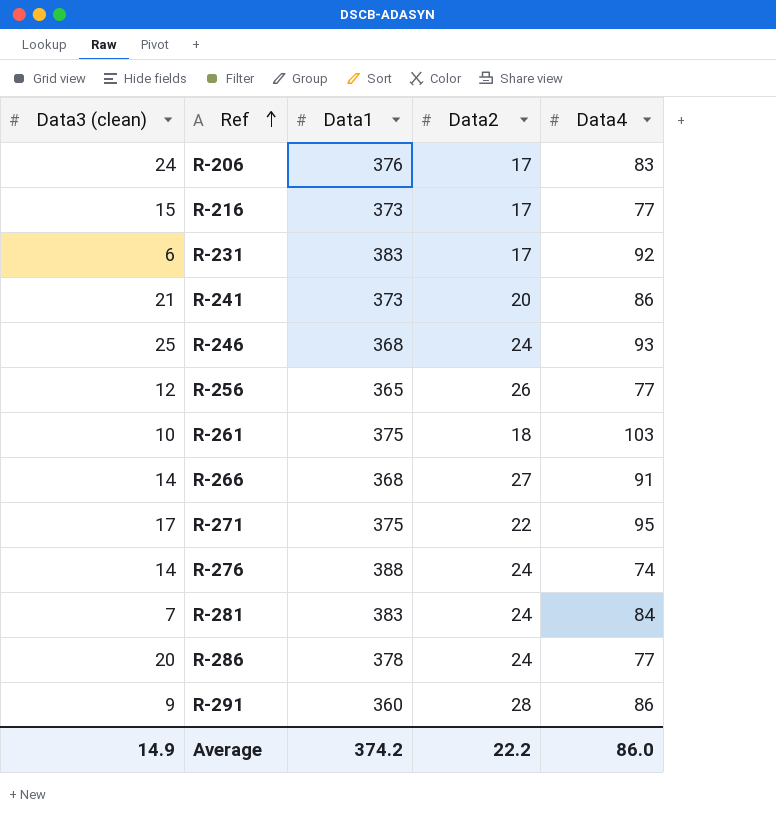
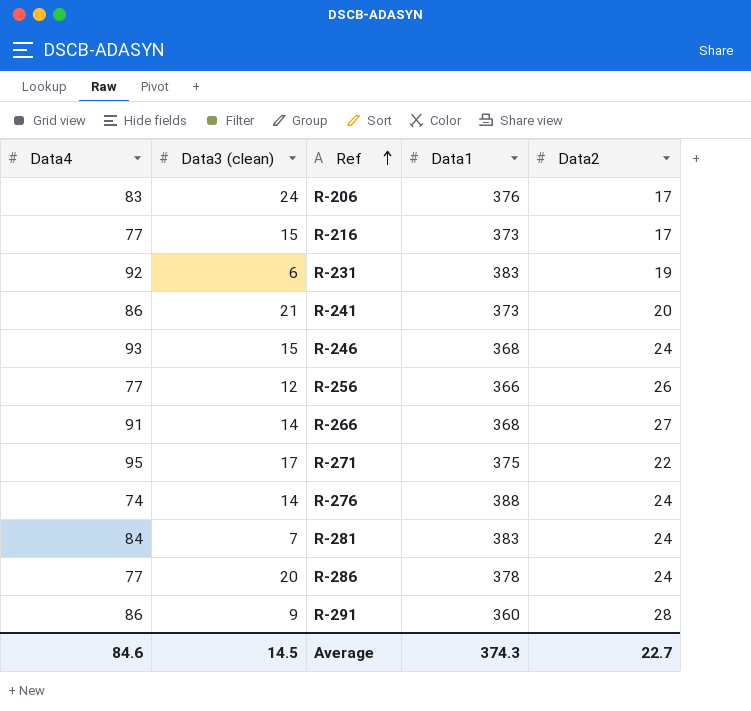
column Data4 | position: 5 -> 1
row R-261: 10 | 375 | 18 | 103 -> none
R-231 | Data2: 17 -> 19
R-246 | Data3 (clean): 25 -> 15
R-256 | Data1: 365 -> 366
Average | Data4: 86.0 -> 84.6
Average | Data3 (clean): 14.9 -> 14.5
Average | Data1: 374.2 -> 374.3
Average | Data2: 22.2 -> 22.7

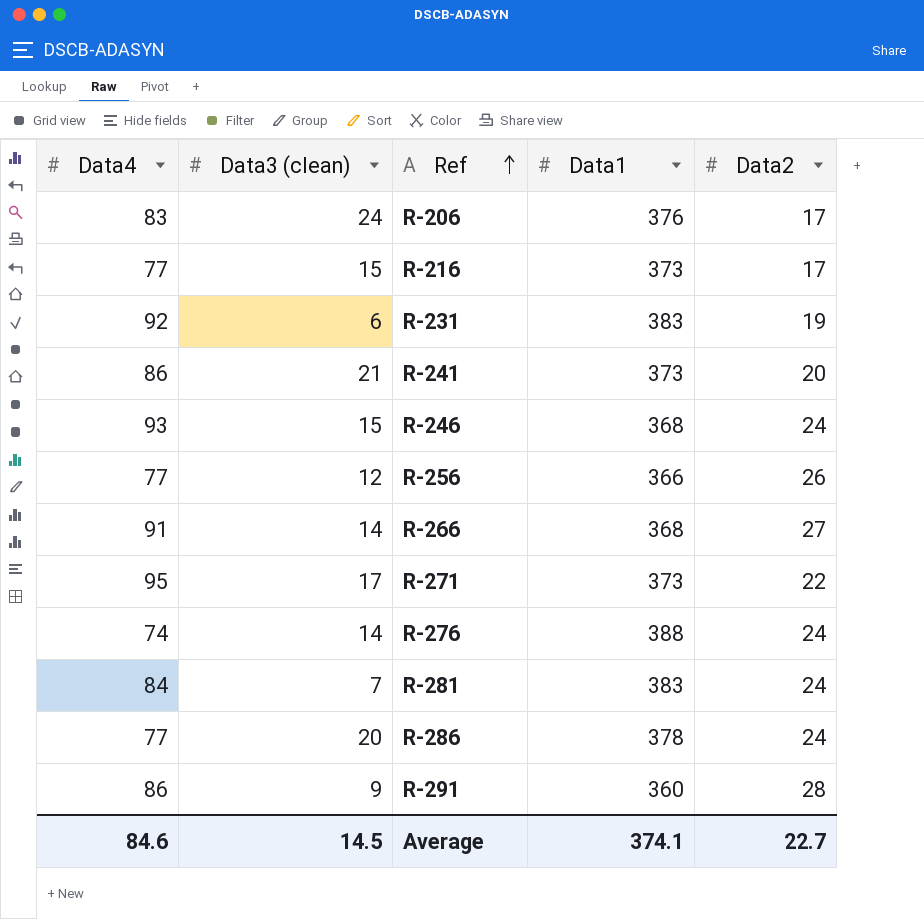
R-271 | Data1: 375 -> 373
Average | Data1: 374.3 -> 374.1

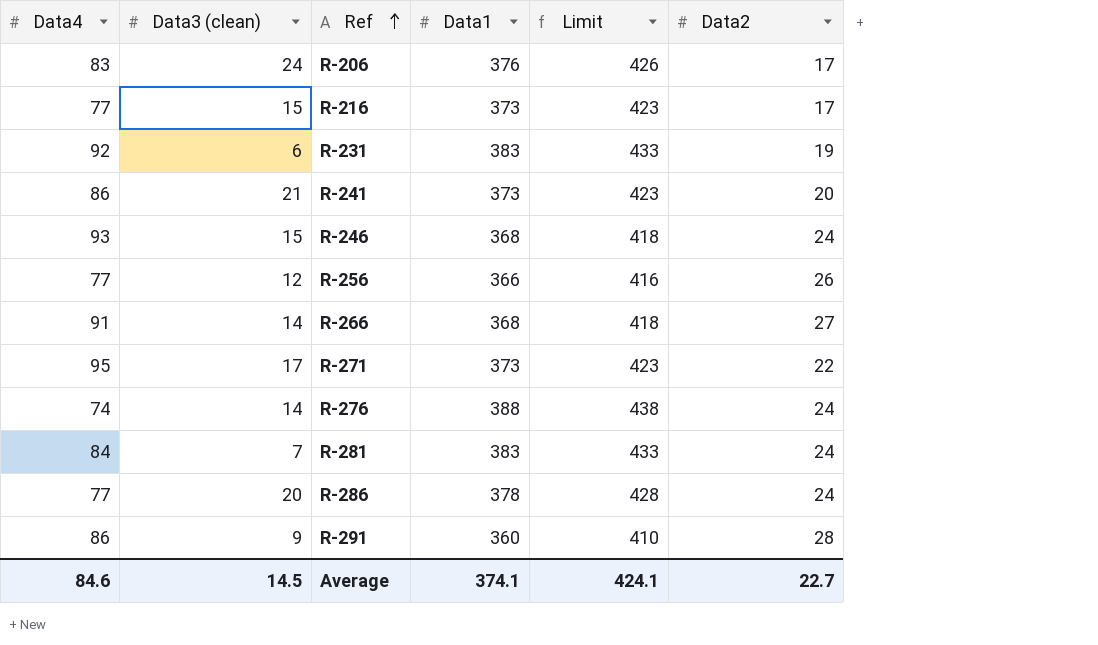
column Limit | formula: none -> [Data1] + 50

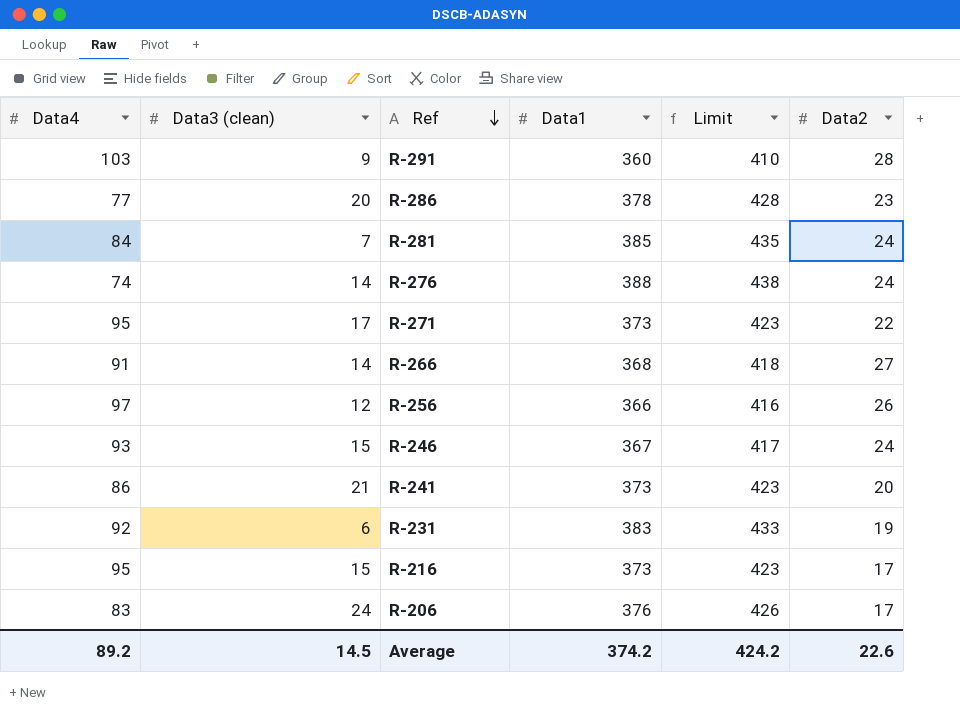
row order: Ref ascending -> Ref descending
R-291 | Data4: 86 -> 103
R-286 | Data2: 24 -> 23
R-281 | Data1: 383 -> 385
R-281 | Limit: 433 -> 435
R-256 | Data4: 77 -> 97
R-246 | Data1: 368 -> 367
R-246 | Limit: 418 -> 417
R-216 | Data4: 77 -> 95
Average | Data4: 84.6 -> 89.2
Average | Data1: 374.1 -> 374.2
Average | Limit: 424.1 -> 424.2
Average | Data2: 22.7 -> 22.6

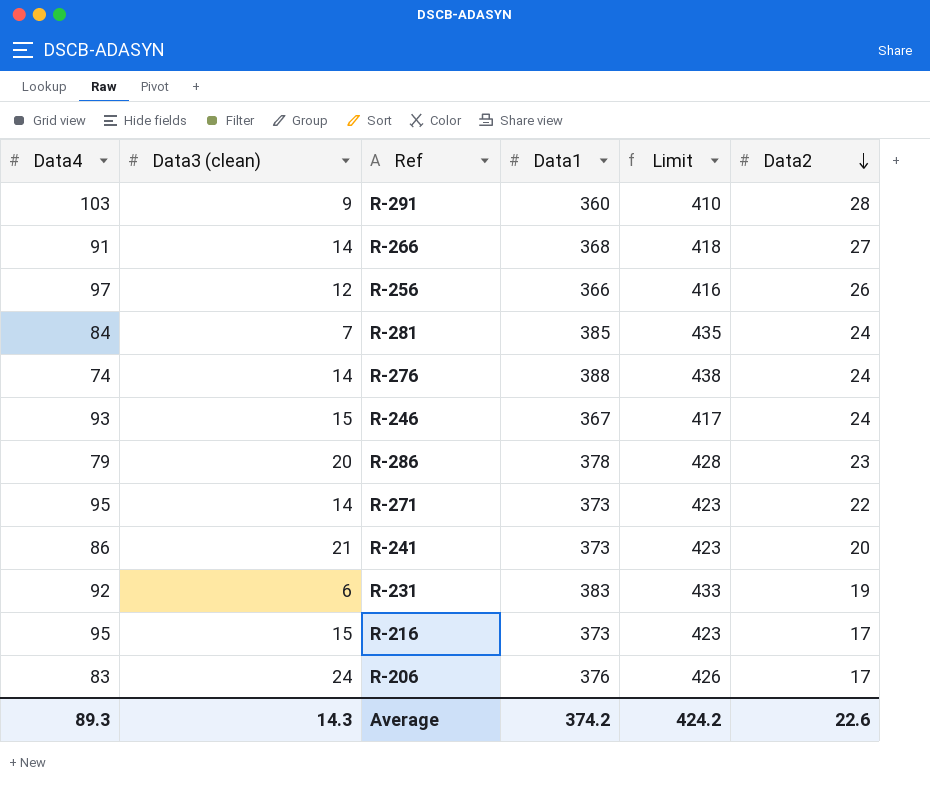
row order: Ref descending -> Data2 descending
R-286 | Data4: 77 -> 79
R-271 | Data3 (clean): 17 -> 14
Average | Data4: 89.2 -> 89.3
Average | Data3 (clean): 14.5 -> 14.3

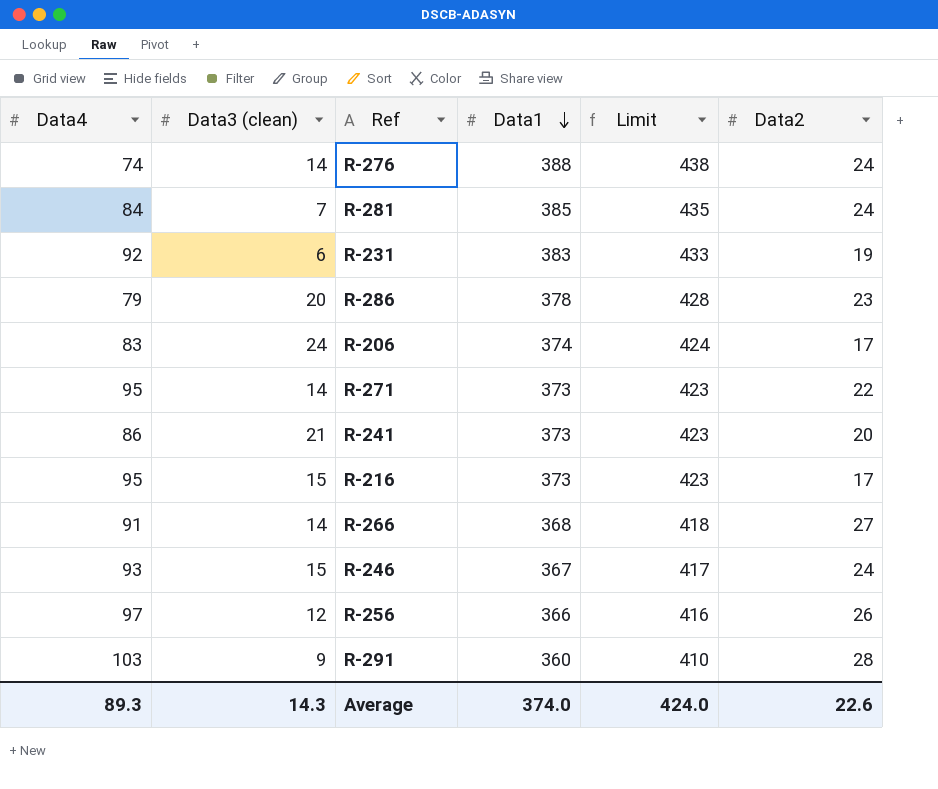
row order: Data2 descending -> Data1 descending
R-206 | Data1: 376 -> 374
R-206 | Limit: 426 -> 424
Average | Data1: 374.2 -> 374.0
Average | Limit: 424.2 -> 424.0

